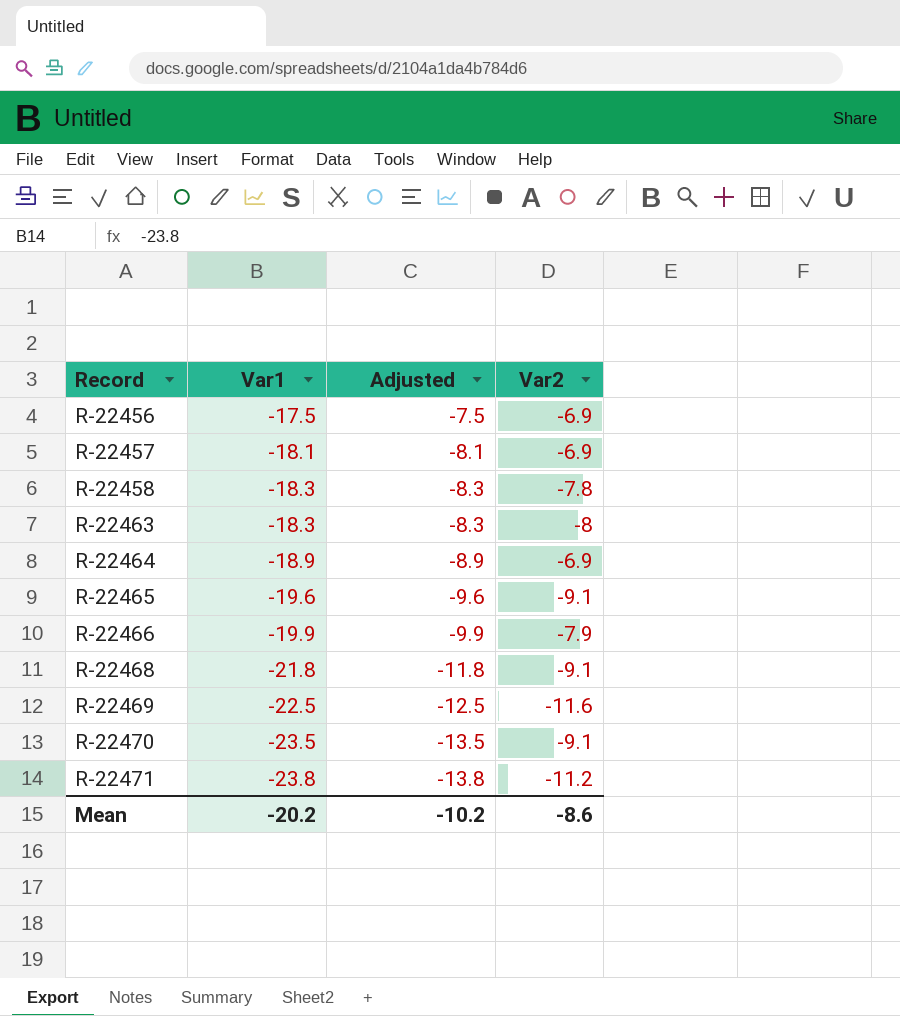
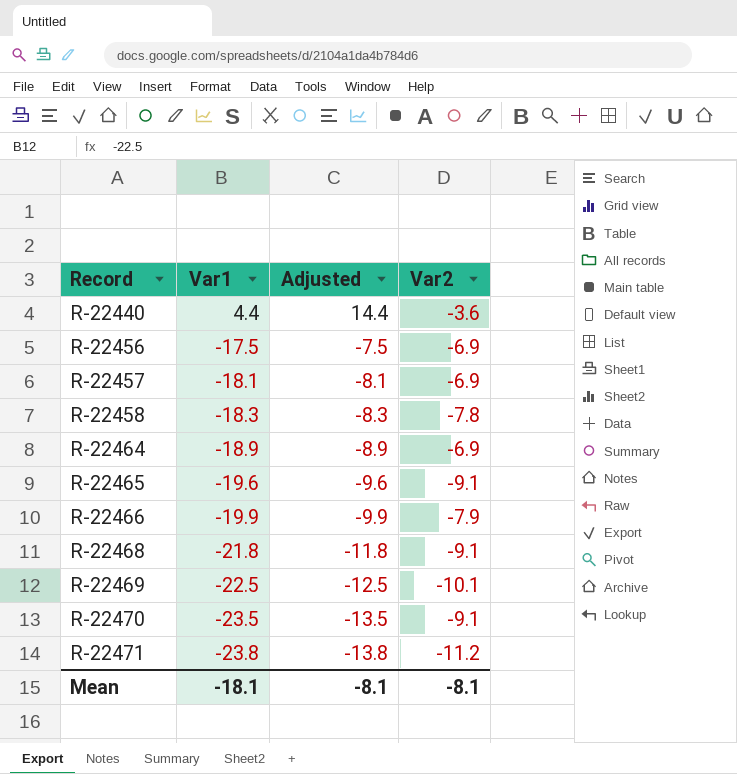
row R-22463: -18.3 | -8.3 | -8 -> none
row R-22440: none -> 4.4 | 14.4 | -3.6
R-22469 | Var2: -11.6 -> -10.1
Mean | Var1: -20.2 -> -18.1
Mean | Adjusted: -10.2 -> -8.1
Mean | Var2: -8.6 -> -8.1

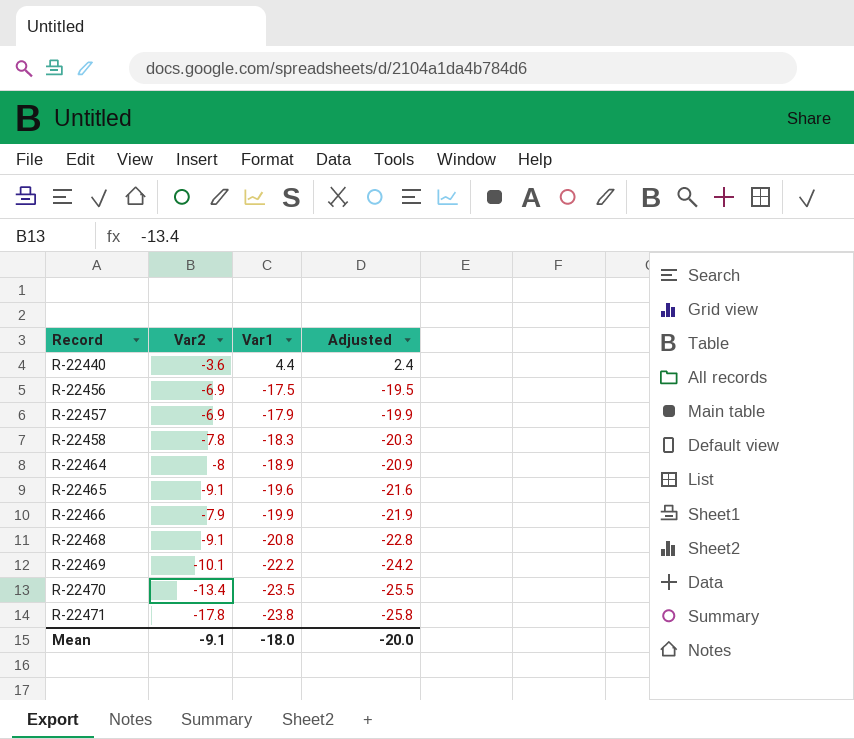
column Var2 | position: 4 -> 2
column Adjusted | formula: [Var1] + 10 -> [Var1] - 2
R-22457 | Var1: -18.1 -> -17.9
R-22464 | Var2: -6.9 -> -8
R-22468 | Var1: -21.8 -> -20.8
R-22469 | Var1: -22.5 -> -22.2
R-22470 | Var2: -9.1 -> -13.4
R-22471 | Var2: -11.2 -> -17.8
Mean | Var2: -8.1 -> -9.1
Mean | Var1: -18.1 -> -18.0
Mean | Adjusted: -8.1 -> -20.0

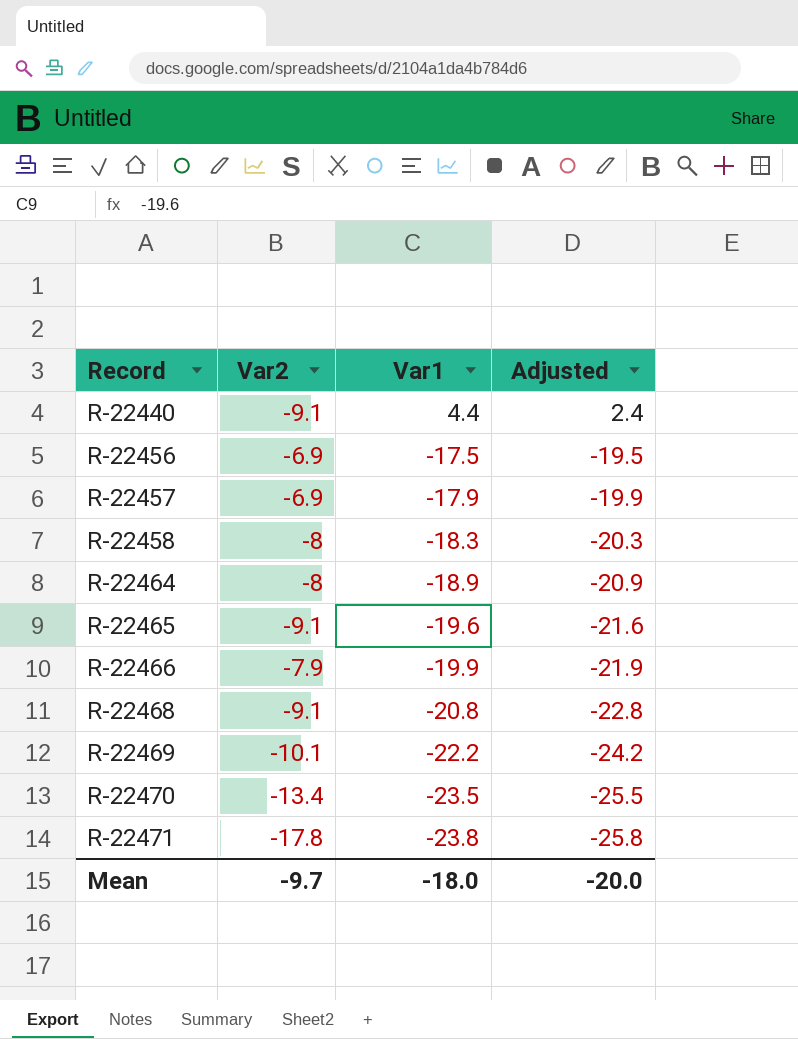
R-22440 | Var2: -3.6 -> -9.1
R-22458 | Var2: -7.8 -> -8
Mean | Var2: -9.1 -> -9.7

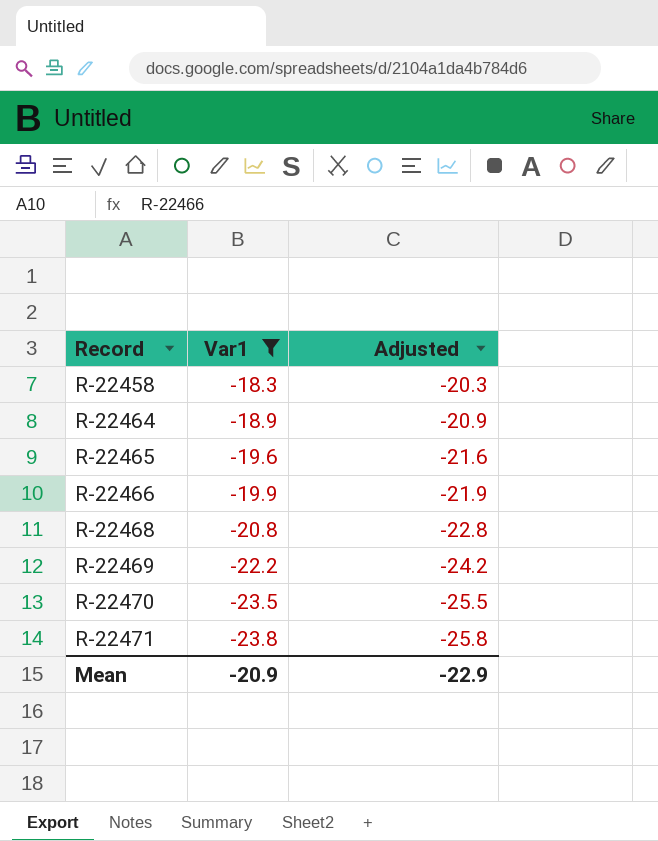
filter: none -> Var1 <= -18.3
column Var2 | position: 2 -> none
Mean | Var1: -18.0 -> -20.9
Mean | Adjusted: -20.0 -> -22.9

